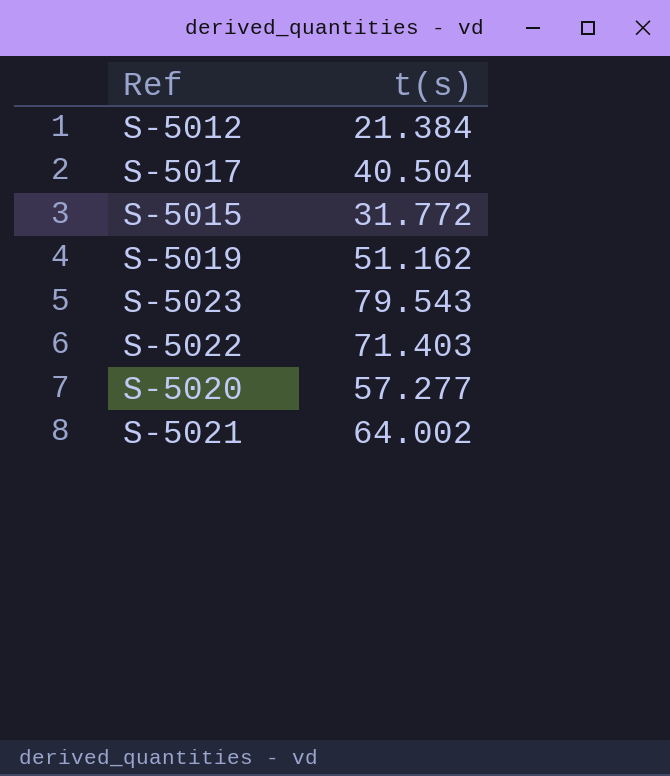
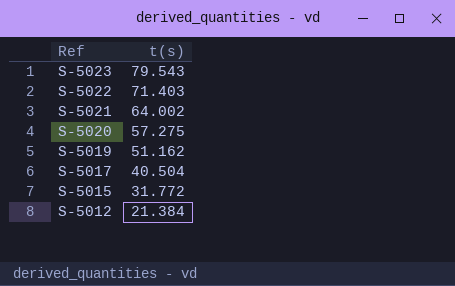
row order: none -> Ref descending
S-5020 | t(s): 57.277 -> 57.275

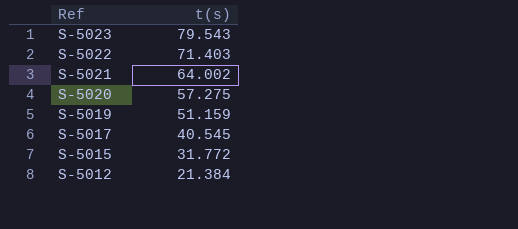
S-5019 | t(s): 51.162 -> 51.159
S-5017 | t(s): 40.504 -> 40.545

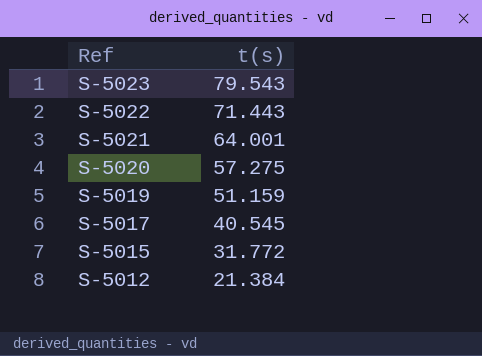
S-5022 | t(s): 71.403 -> 71.443
S-5021 | t(s): 64.002 -> 64.001

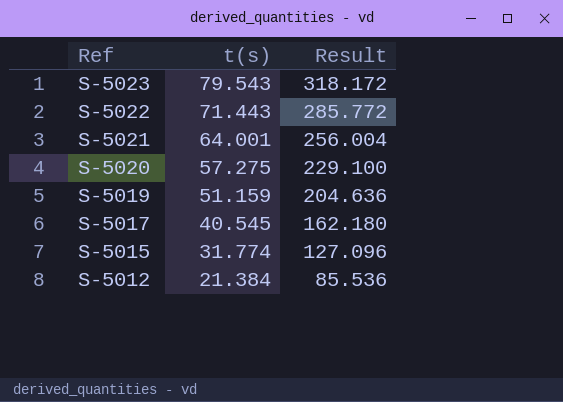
column Result | formula: none -> [t(s)] * 4
S-5015 | t(s): 31.772 -> 31.774

